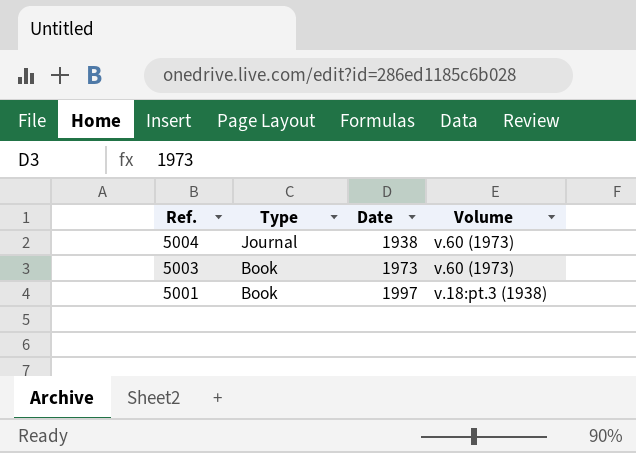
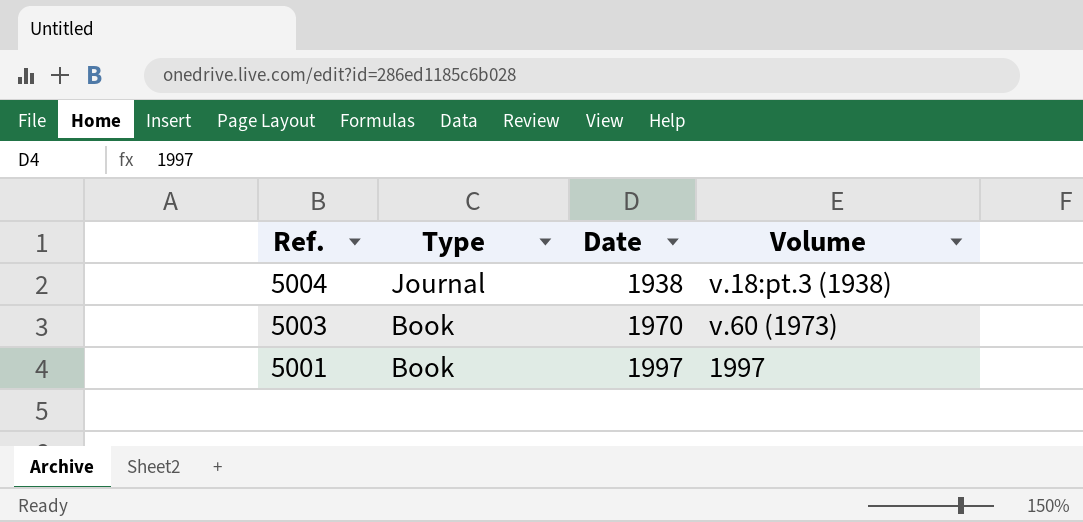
5004 | Volume: v.60 (1973) -> v.18:pt.3 (1938)
5003 | Date: 1973 -> 1970
5001 | Volume: v.18:pt.3 (1938) -> 1997

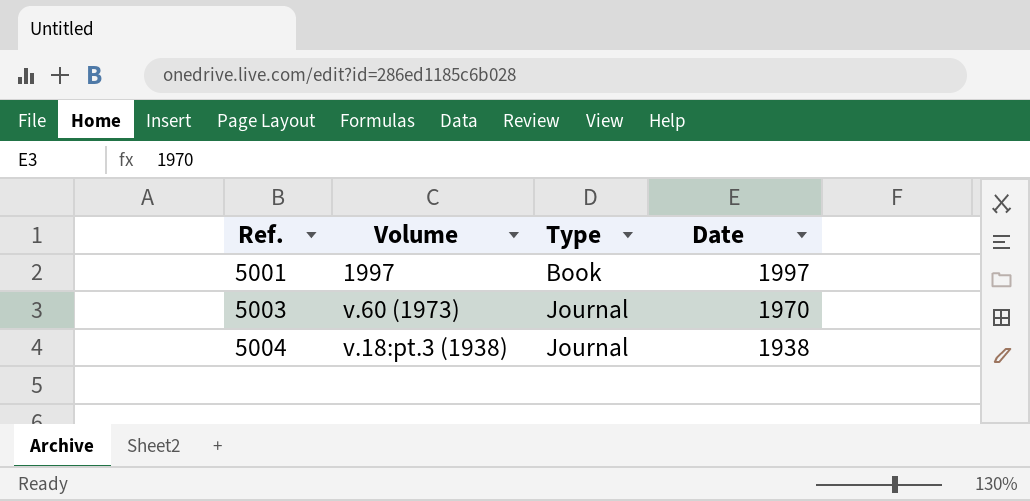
row order: Ref. descending -> Ref. ascending
column Volume | position: 4 -> 2
5003 | Type: Book -> Journal

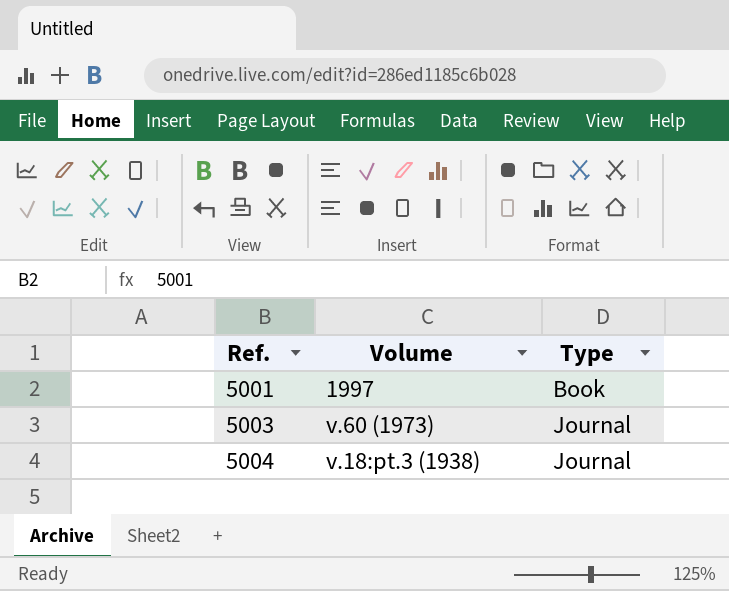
column Date | position: 4 -> none

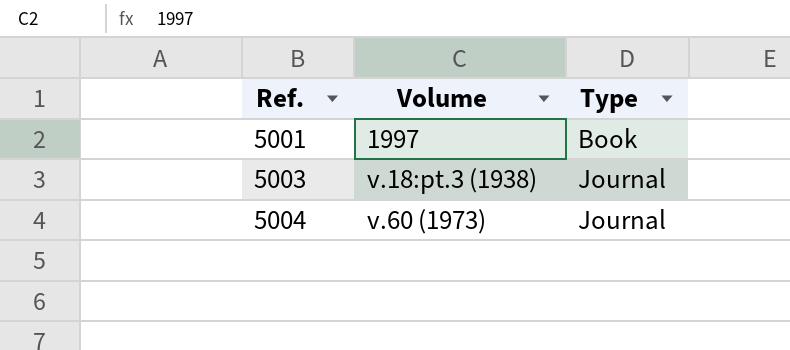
5003 | Volume: v.60 (1973) -> v.18:pt.3 (1938)
5004 | Volume: v.18:pt.3 (1938) -> v.60 (1973)

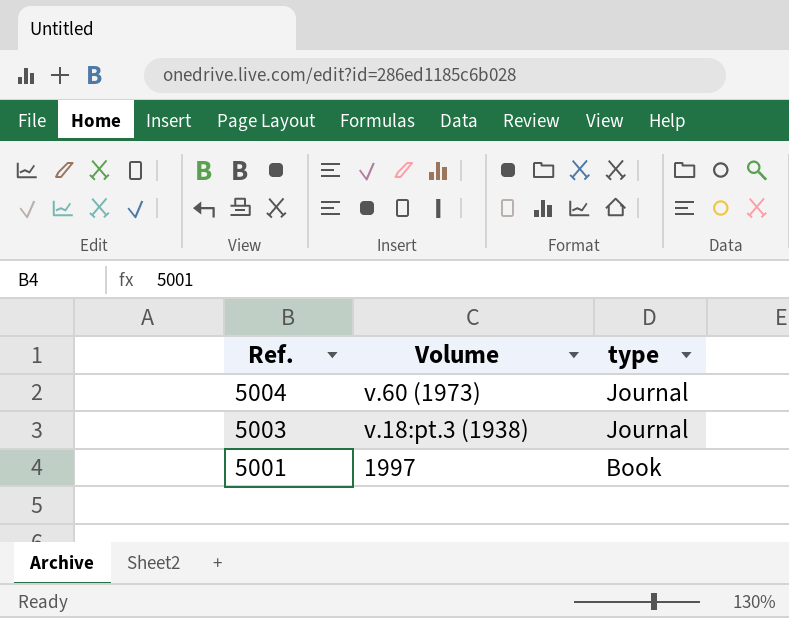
row order: Ref. ascending -> Ref. descending
column name: Type -> type

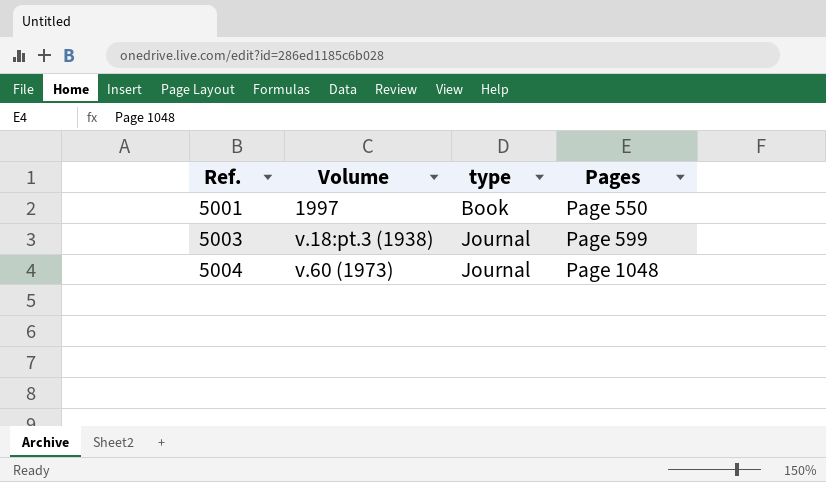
row order: Ref. descending -> Ref. ascending
column Pages | position: none -> 4

